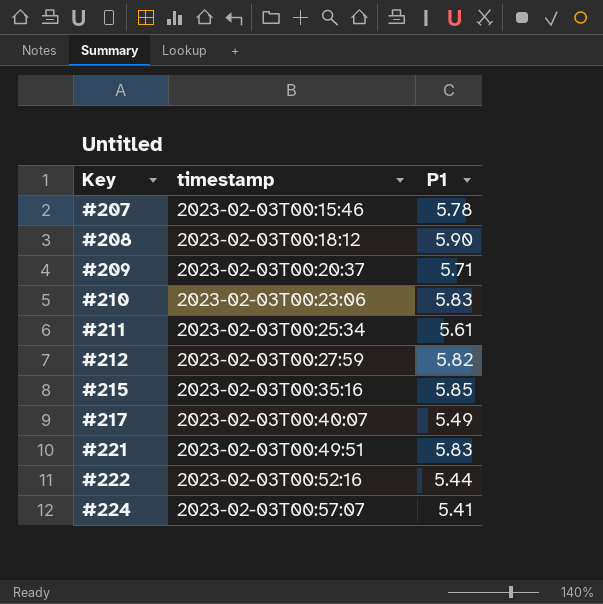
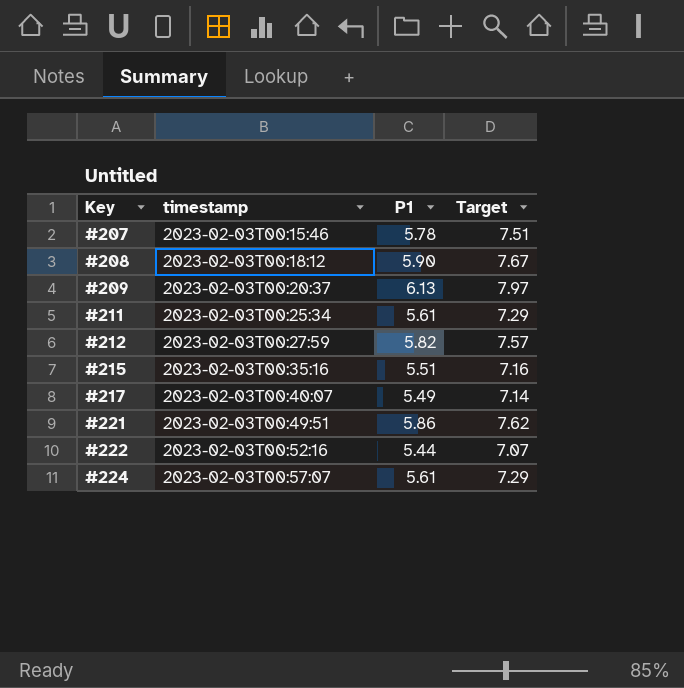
column Target | formula: none -> [P1] * 1.3
row #210: 2023-02-03T00:23:06 | 5.83 -> none
#209 | P1: 5.71 -> 6.13
#215 | P1: 5.85 -> 5.51
#221 | P1: 5.83 -> 5.86
#224 | P1: 5.41 -> 5.61

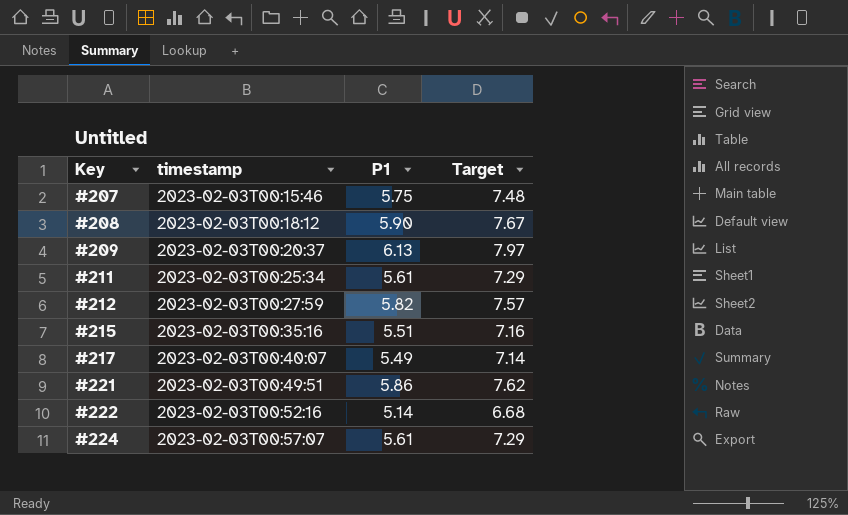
#207 | P1: 5.78 -> 5.75
#207 | Target: 7.51 -> 7.48
#222 | P1: 5.44 -> 5.14
#222 | Target: 7.07 -> 6.68

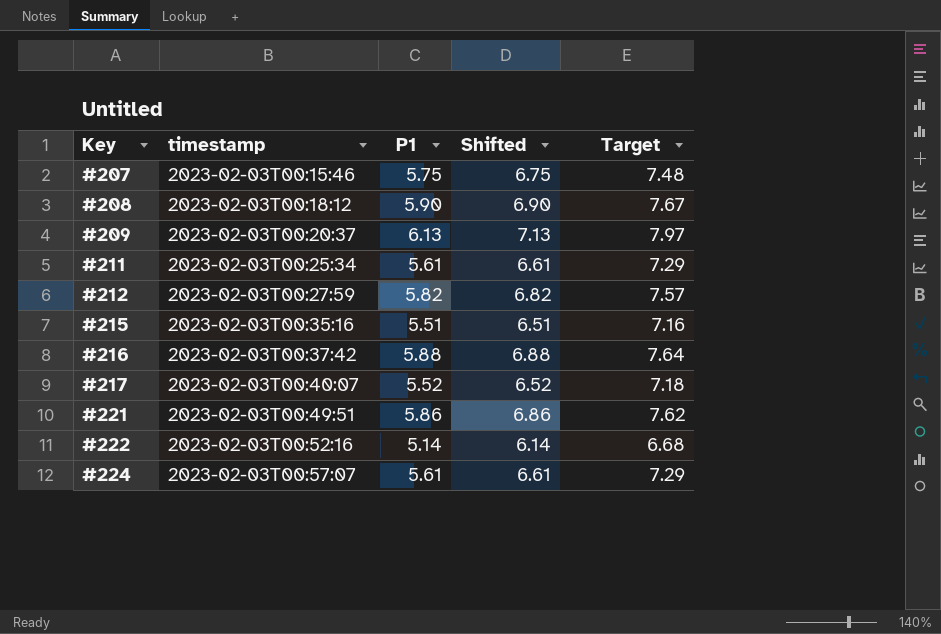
column Shifted | formula: none -> [P1] + 1
row #216: none -> 2023-02-03T00:37:42 | 5.88 | 6.88 | 7.64
#217 | P1: 5.49 -> 5.52
#217 | Target: 7.14 -> 7.18

